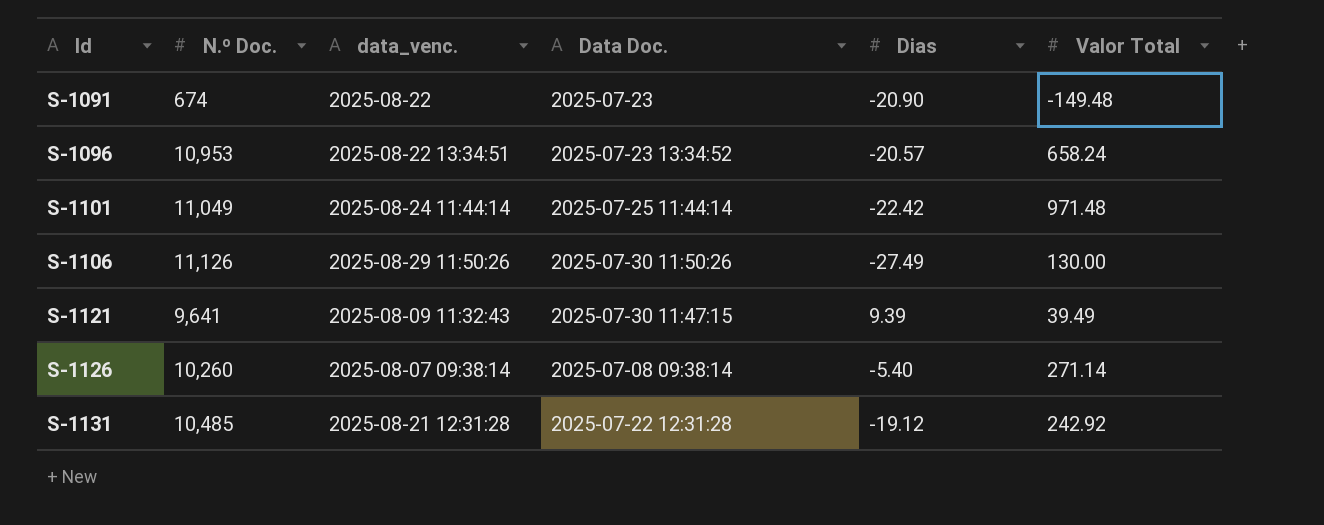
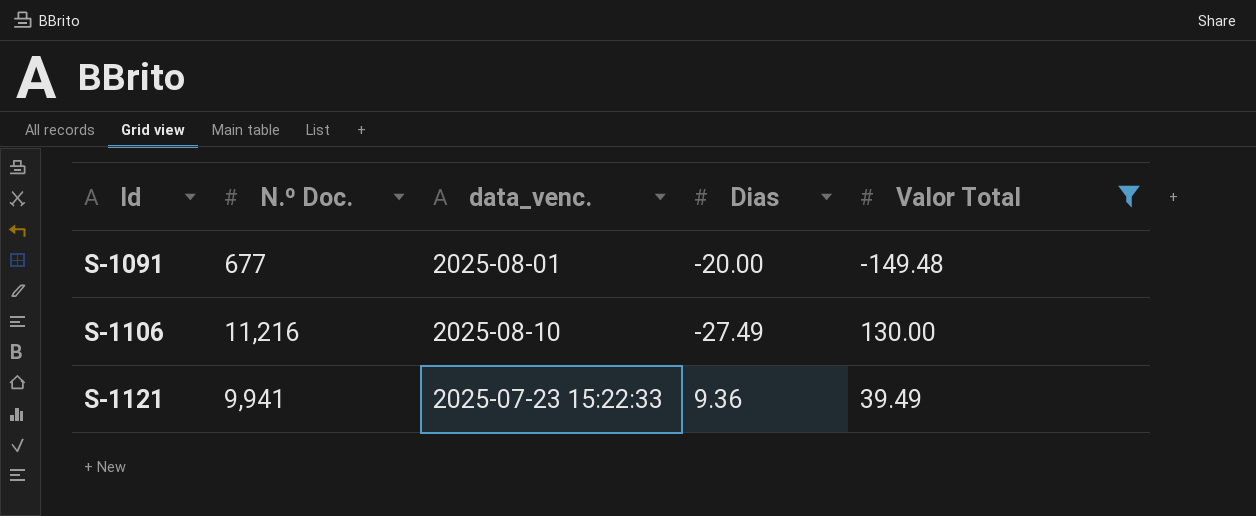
filter: none -> Valor Total <= 130.00
column Data Doc. | position: 4 -> none
S-1091 | N.º Doc.: 674 -> 677
S-1091 | data_venc.: 2025-08-22 -> 2025-08-01
S-1091 | Dias: -20.90 -> -20.00
S-1106 | N.º Doc.: 11,126 -> 11,216
S-1106 | data_venc.: 2025-08-29 11:50:26 -> 2025-08-10
S-1121 | N.º Doc.: 9,641 -> 9,941
S-1121 | data_venc.: 2025-08-09 11:32:43 -> 2025-07-23 15:22:33
S-1121 | Dias: 9.39 -> 9.36

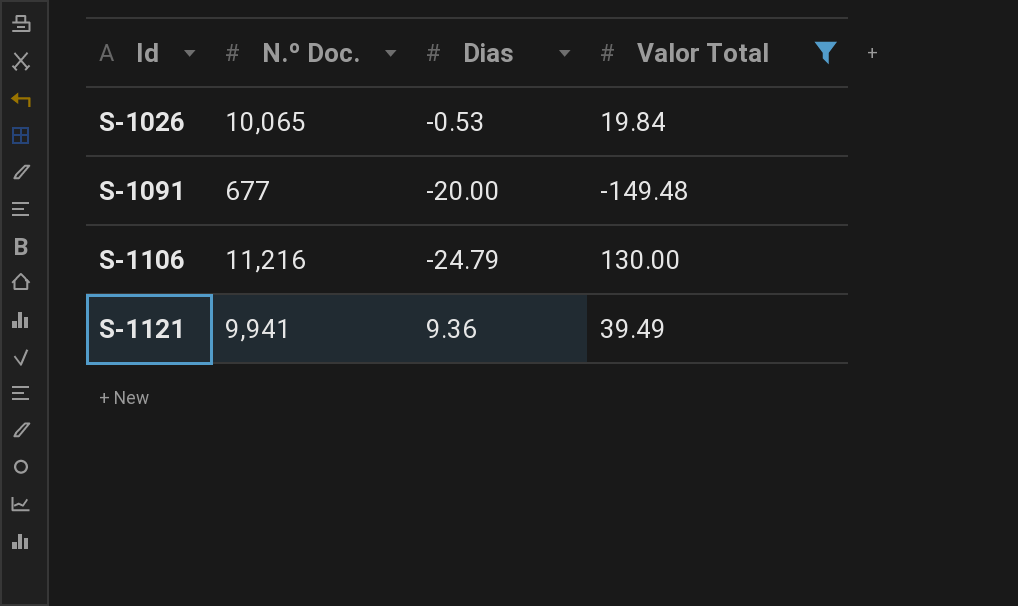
column data_venc. | position: 3 -> none
row S-1026: none -> 10,065 | -0.53 | 19.84
S-1106 | Dias: -27.49 -> -24.79

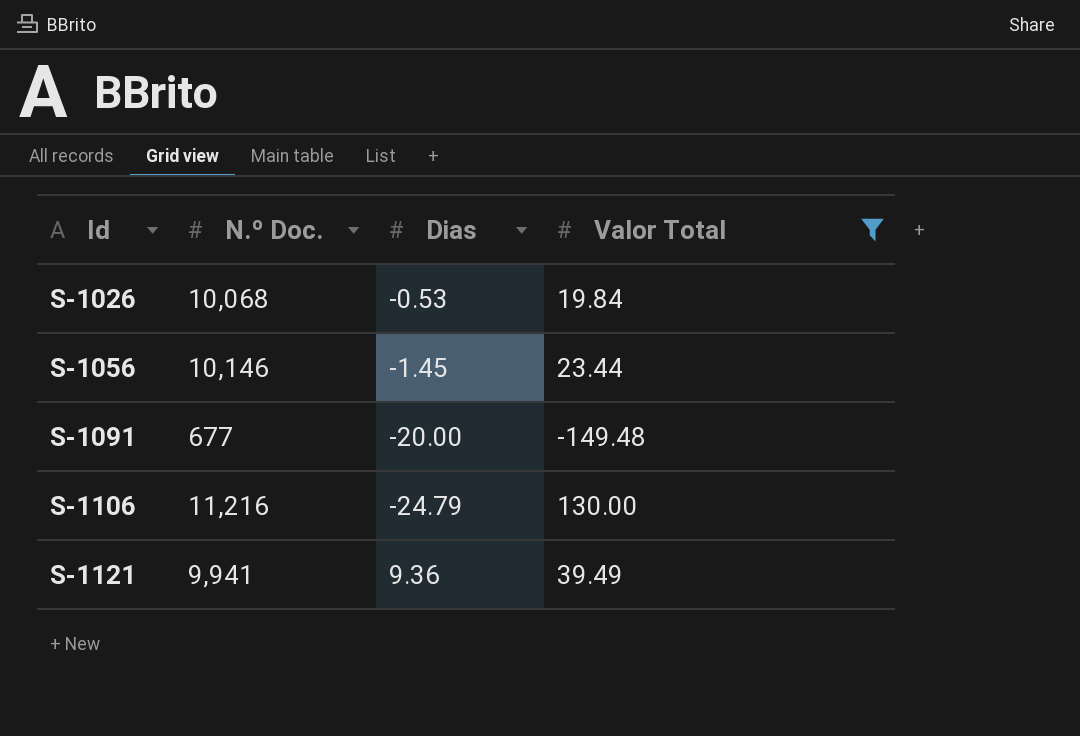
S-1026 | N.º Doc.: 10,065 -> 10,068
row S-1056: none -> 10,146 | -1.45 | 23.44

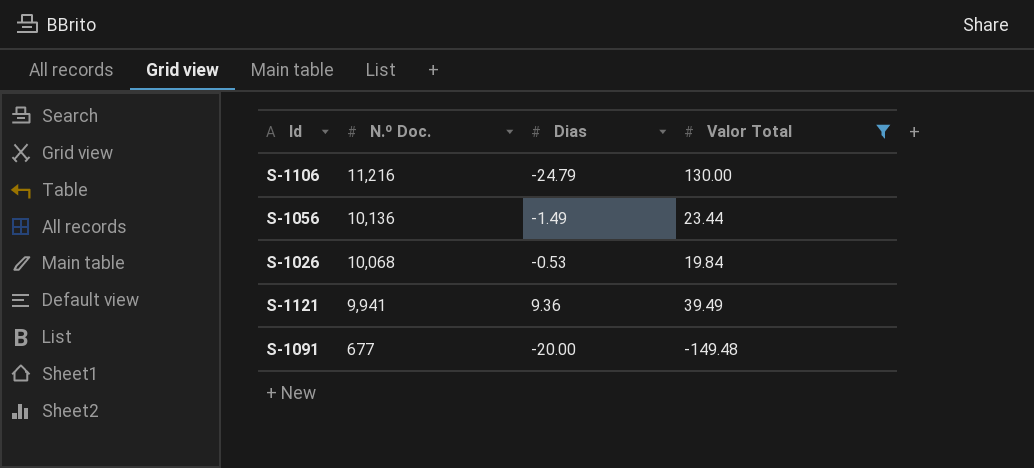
row order: Id ascending -> N.º Doc. descending
S-1056 | N.º Doc.: 10,146 -> 10,136
S-1056 | Dias: -1.45 -> -1.49

